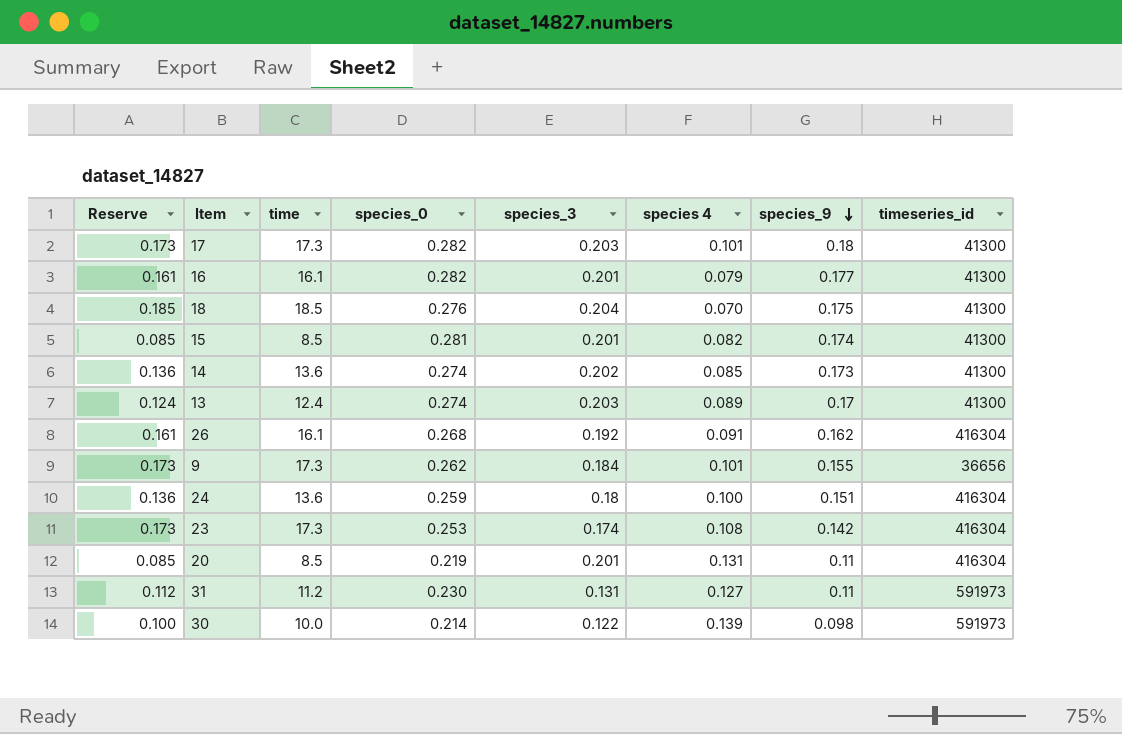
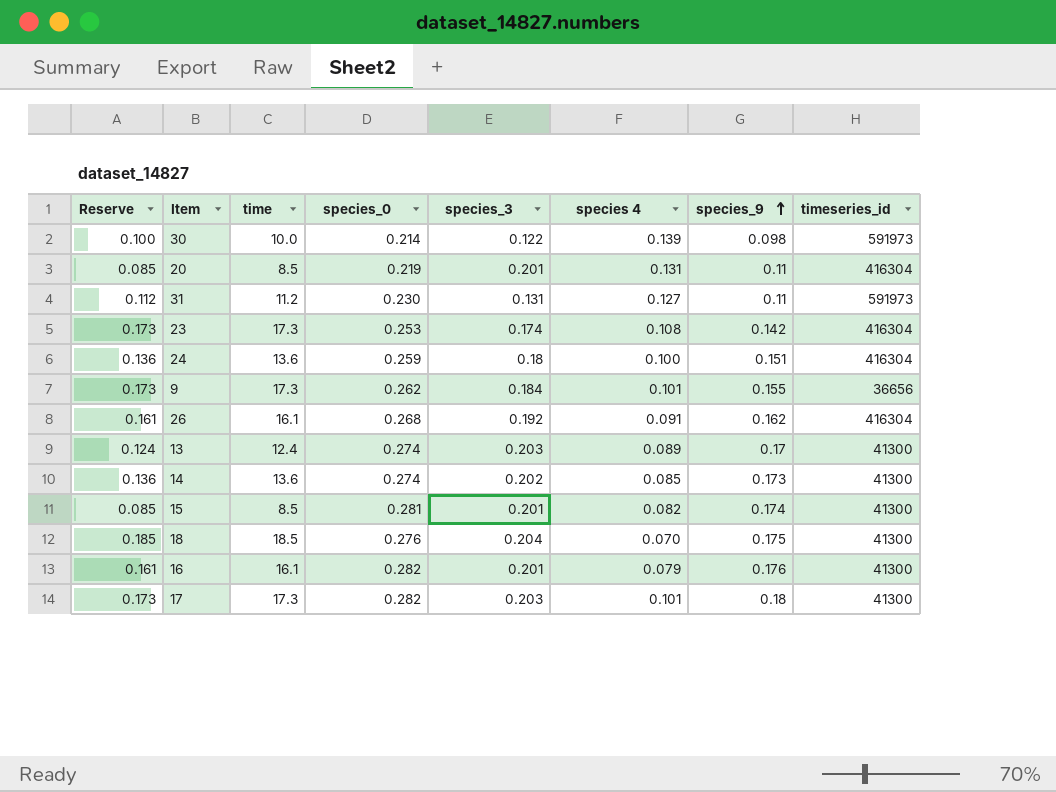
row order: species_9 descending -> species_9 ascending
16 | species_9: 0.177 -> 0.176

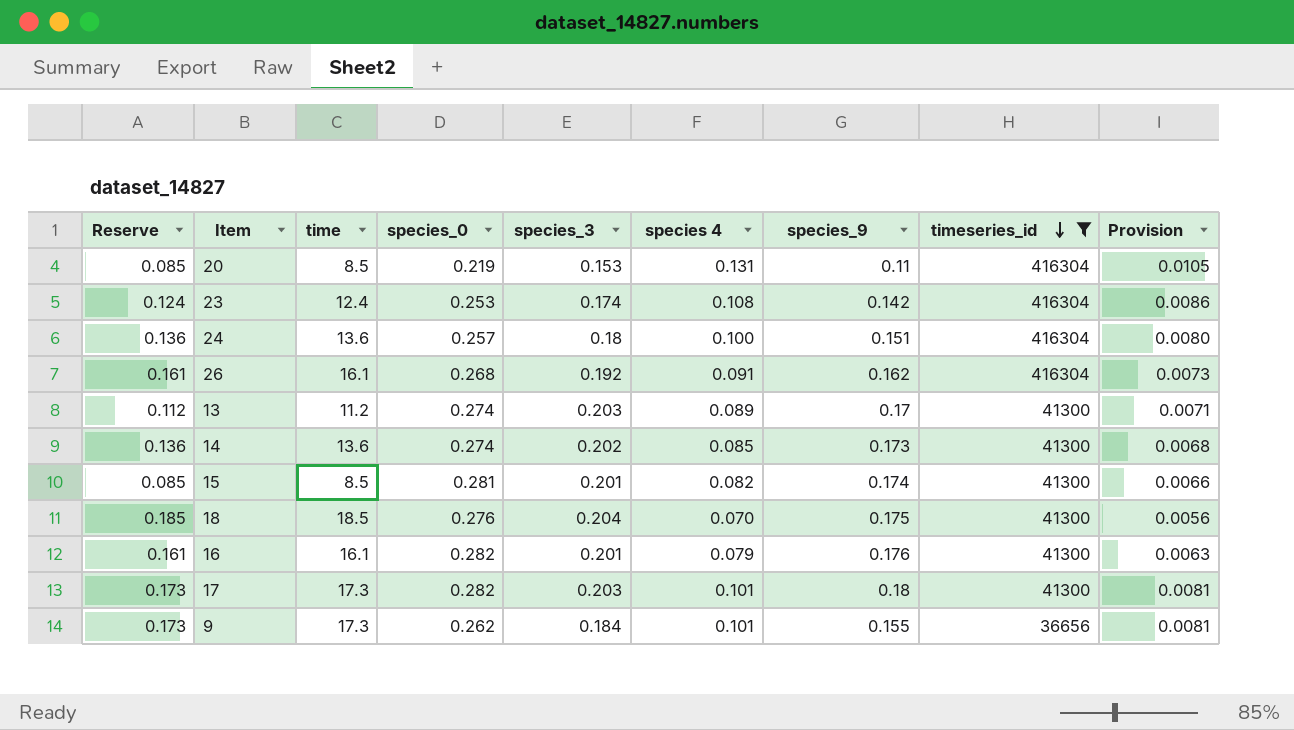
filter: none -> timeseries_id != 591973
row order: species_9 ascending -> timeseries_id descending
column Provision | formula: none -> [species 4] * 0.08
20 | species_3: 0.201 -> 0.153
23 | Reserve: 0.173 -> 0.124
23 | time: 17.3 -> 12.4
24 | species_0: 0.259 -> 0.257
13 | Reserve: 0.124 -> 0.112
13 | time: 12.4 -> 11.2

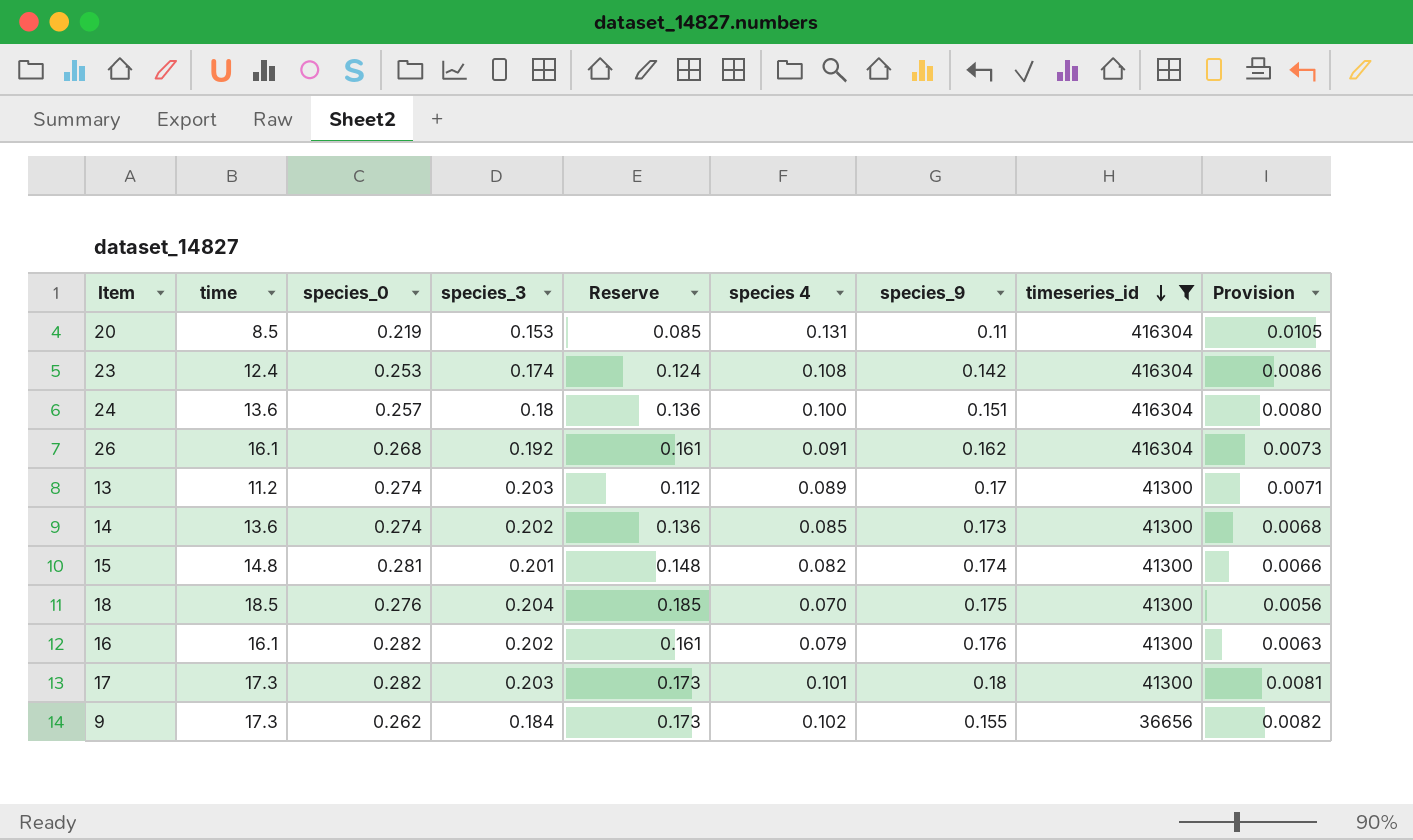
column Reserve | position: 1 -> 5
15 | time: 8.5 -> 14.8
15 | Reserve: 0.085 -> 0.148
16 | species_3: 0.201 -> 0.202
9 | species 4: 0.101 -> 0.102
9 | Provision: 0.0081 -> 0.0082

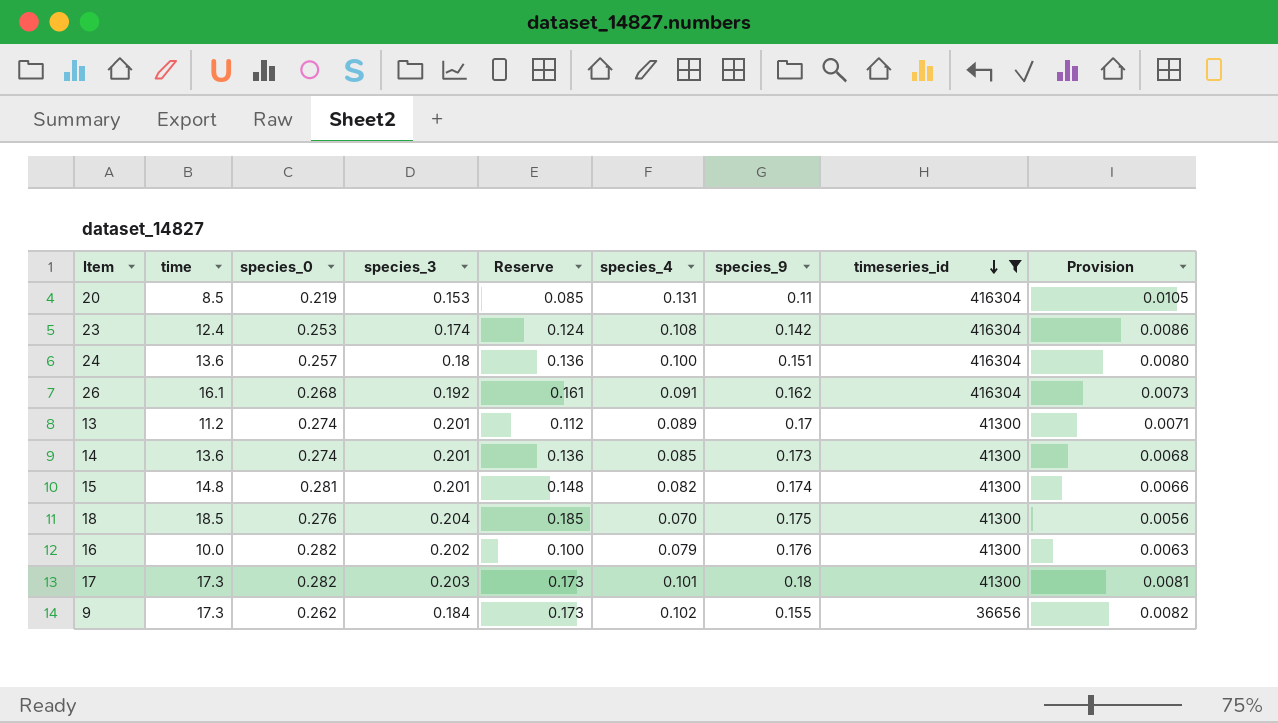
column name: species 4 -> species_4
13 | species_3: 0.203 -> 0.201
14 | species_3: 0.202 -> 0.201
16 | time: 16.1 -> 10.0
16 | Reserve: 0.161 -> 0.100

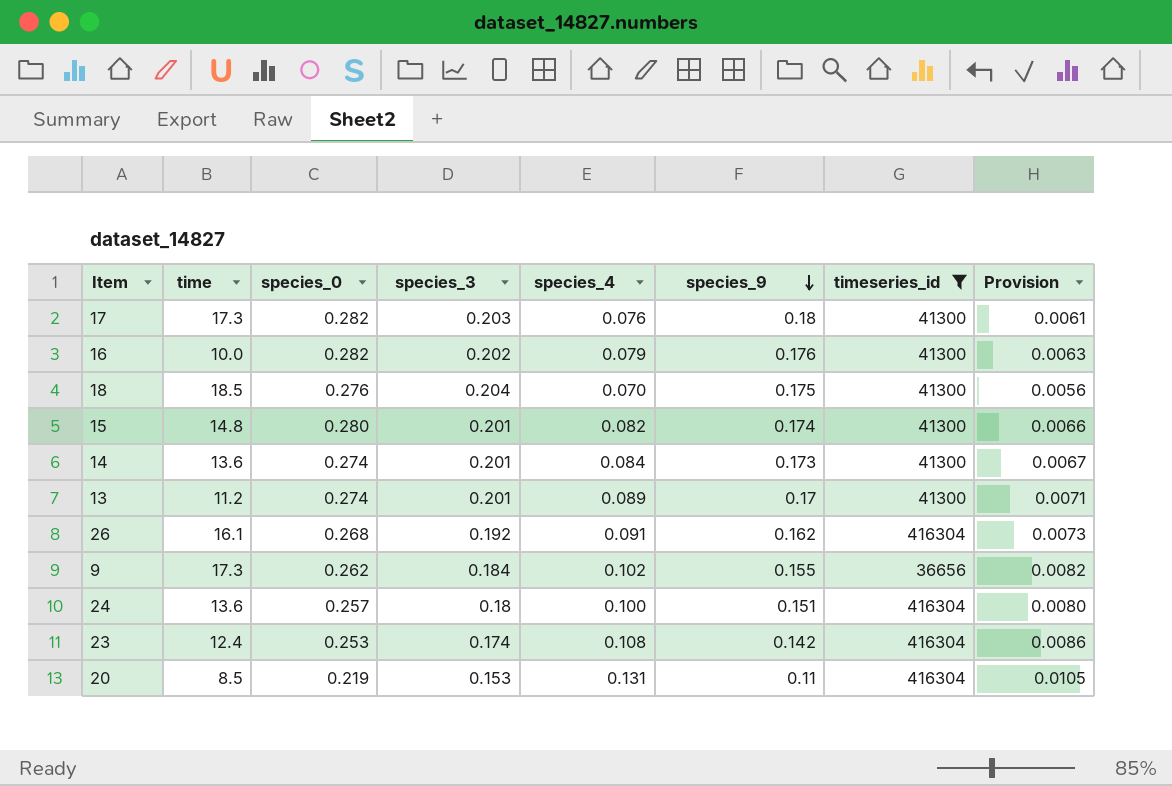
row order: timeseries_id descending -> species_9 descending
column Reserve | formula: [time] * 0.01 -> none
17 | species_4: 0.101 -> 0.076
17 | Provision: 0.0081 -> 0.0061
15 | species_0: 0.281 -> 0.280
14 | species_4: 0.085 -> 0.084
14 | Provision: 0.0068 -> 0.0067

